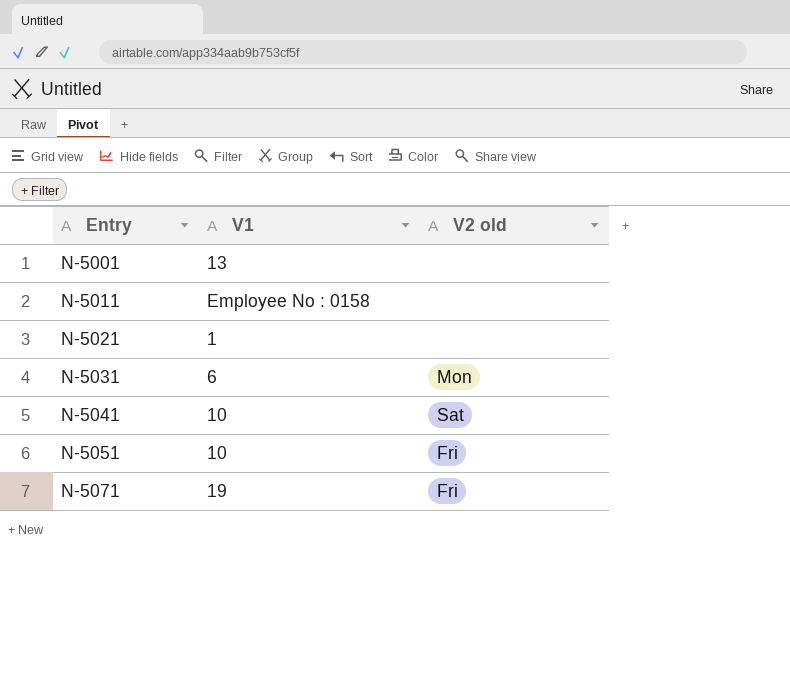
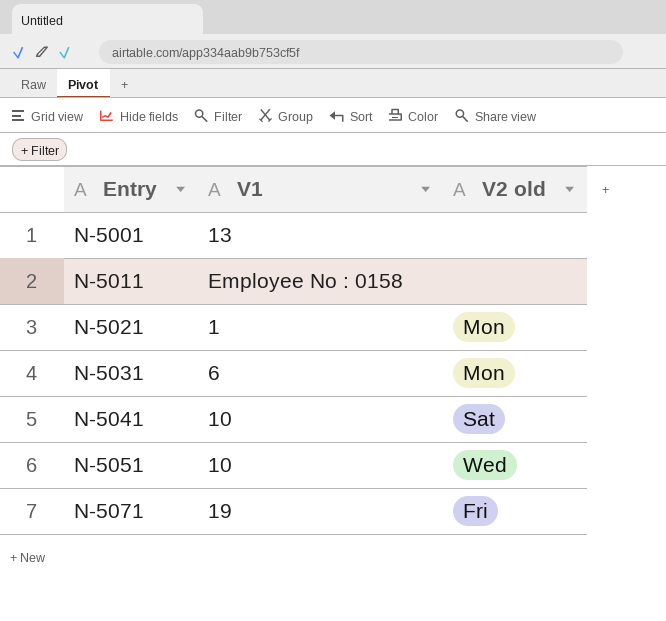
N-5021 | V2 old: none -> Mon
N-5051 | V2 old: Fri -> Wed

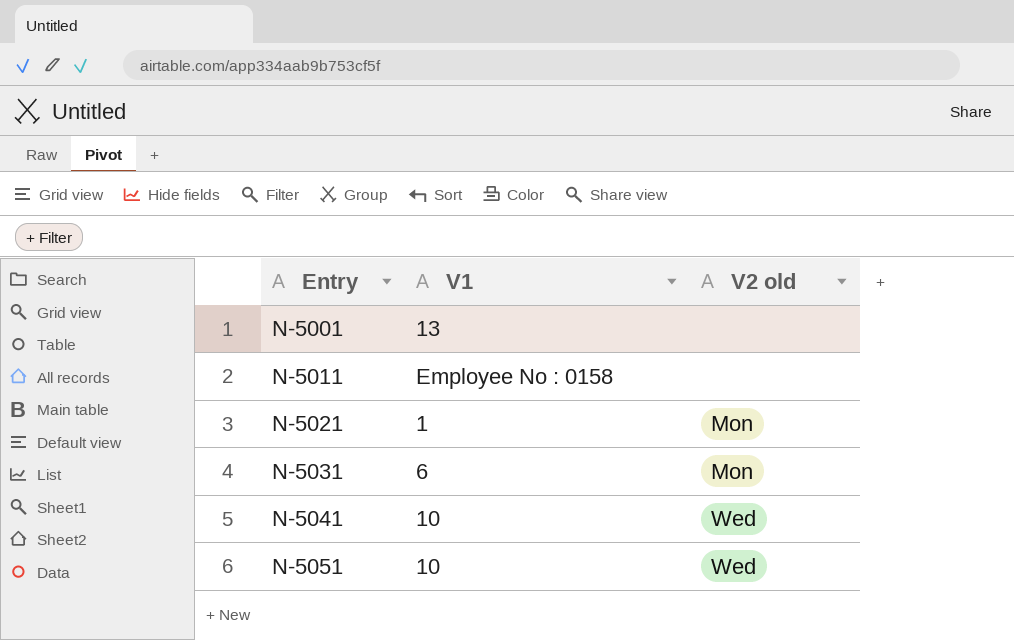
row N-5071: 19 | Fri -> none
N-5041 | V2 old: Sat -> Wed

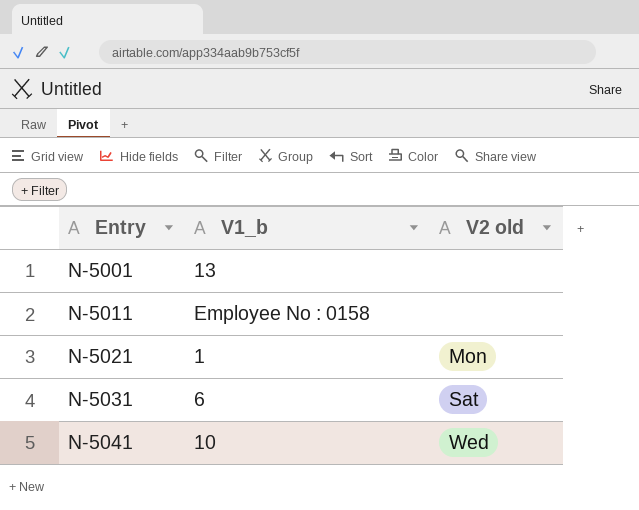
column name: V1 -> V1_b
row N-5051: 10 | Wed -> none
N-5031 | V2 old: Mon -> Sat

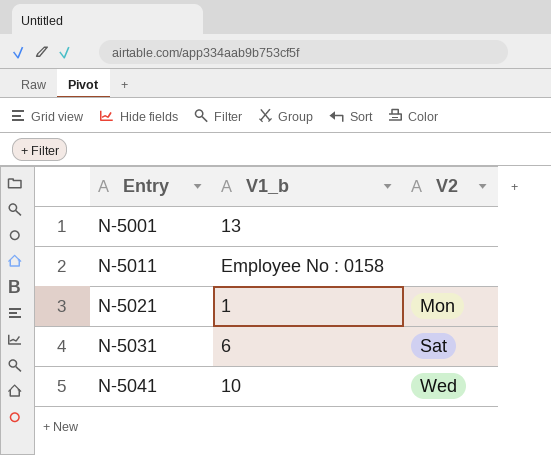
column name: V2 old -> V2

